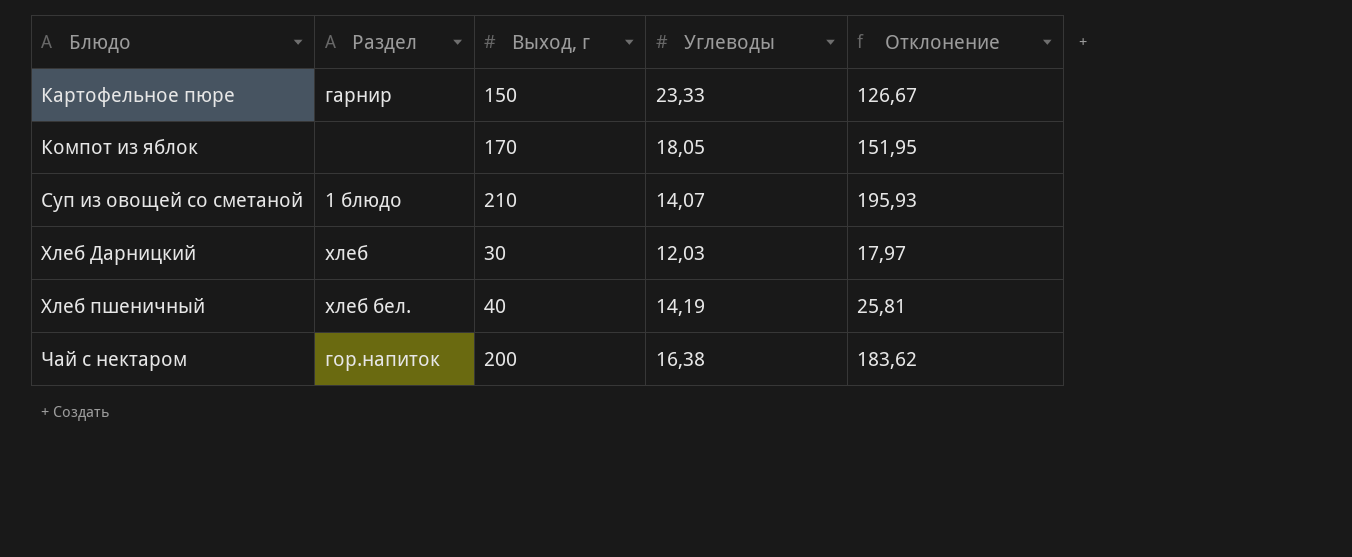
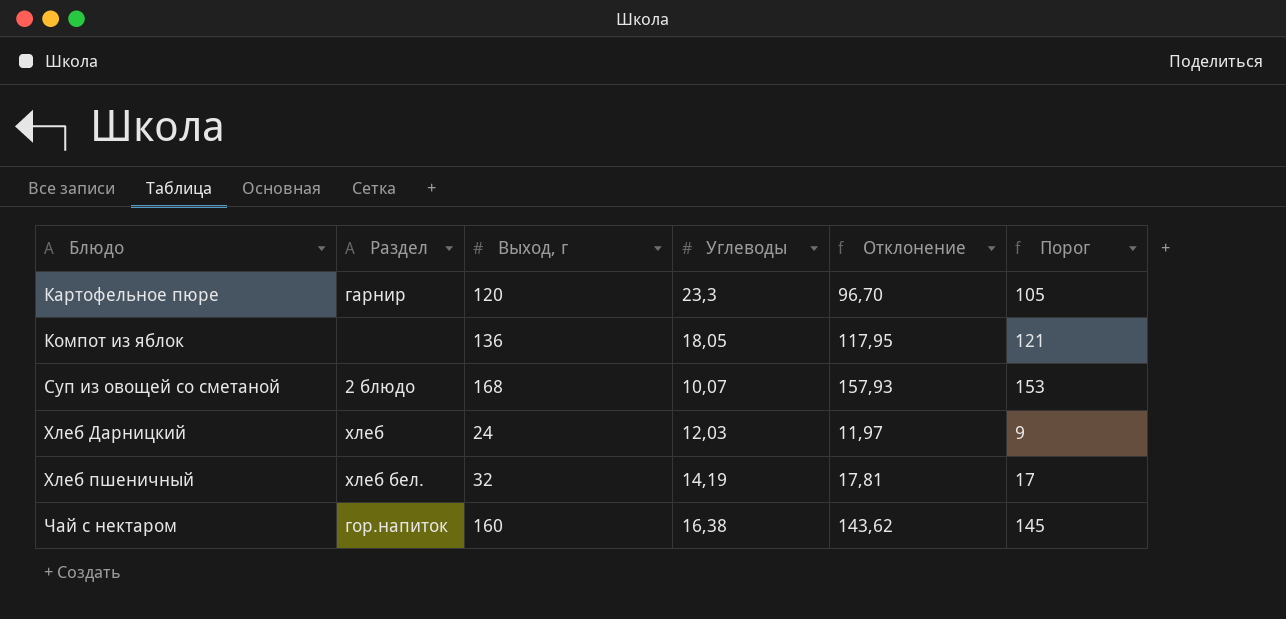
column Порог | formula: none -> [Выход, г] - 15
Картофельное пюре | Выход, г: 150 -> 120
Картофельное пюре | Углеводы: 23,33 -> 23,3
Картофельное пюре | Отклонение: 126,67 -> 96,70
Компот из яблок | Выход, г: 170 -> 136
Компот из яблок | Отклонение: 151,95 -> 117,95
Суп из овощей со сметаной | Раздел: 1 блюдо -> 2 блюдо
Суп из овощей со сметаной | Выход, г: 210 -> 168
Суп из овощей со сметаной | Углеводы: 14,07 -> 10,07
Суп из овощей со сметаной | Отклонение: 195,93 -> 157,93
Хлеб Дарницкий | Выход, г: 30 -> 24
Хлеб Дарницкий | Отклонение: 17,97 -> 11,97
Хлеб пшеничный | Выход, г: 40 -> 32
Хлеб пшеничный | Отклонение: 25,81 -> 17,81
Чай с нектаром | Выход, г: 200 -> 160
Чай с нектаром | Отклонение: 183,62 -> 143,62

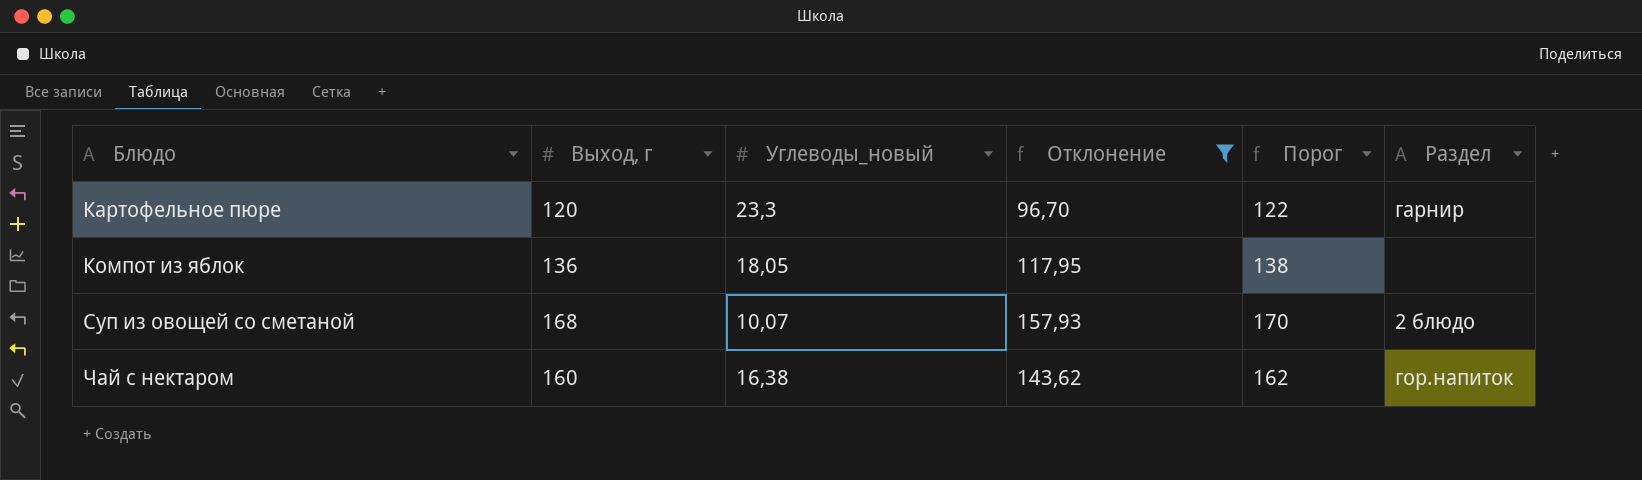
filter: none -> Отклонение >= 96,70
column name: Углеводы -> Углеводы_новый
column Порог | formula: [Выход, г] - 15 -> [Выход, г] + 2
column Раздел | position: 2 -> 6

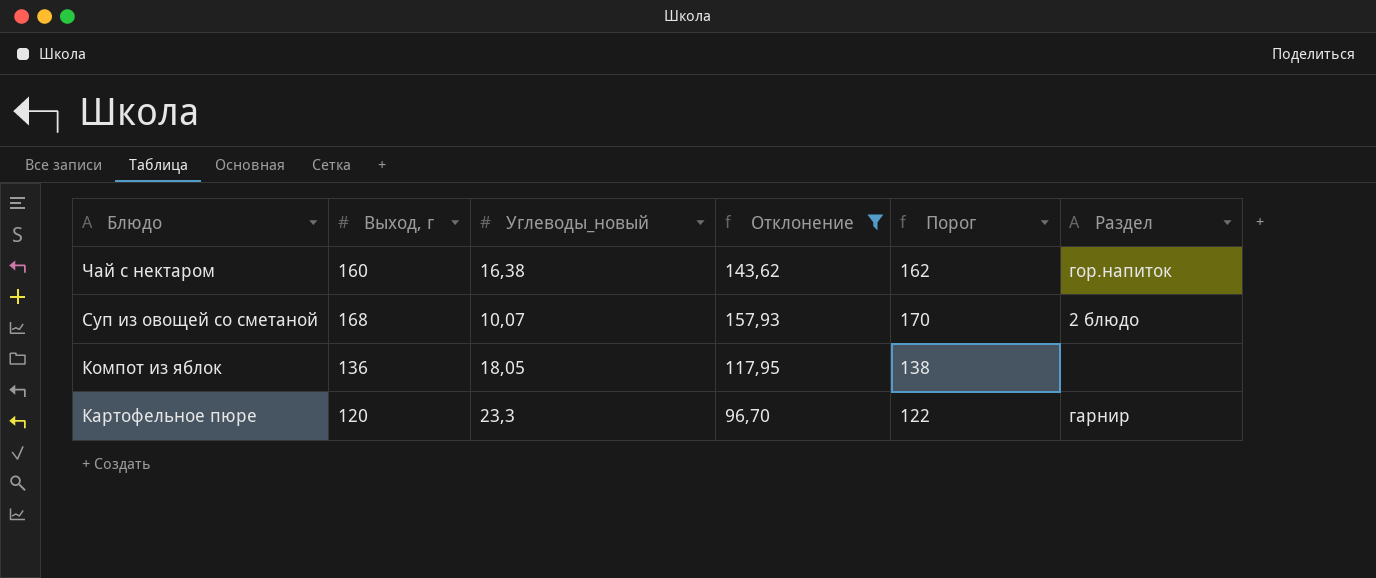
row order: Блюдо ascending -> Блюдо descending

